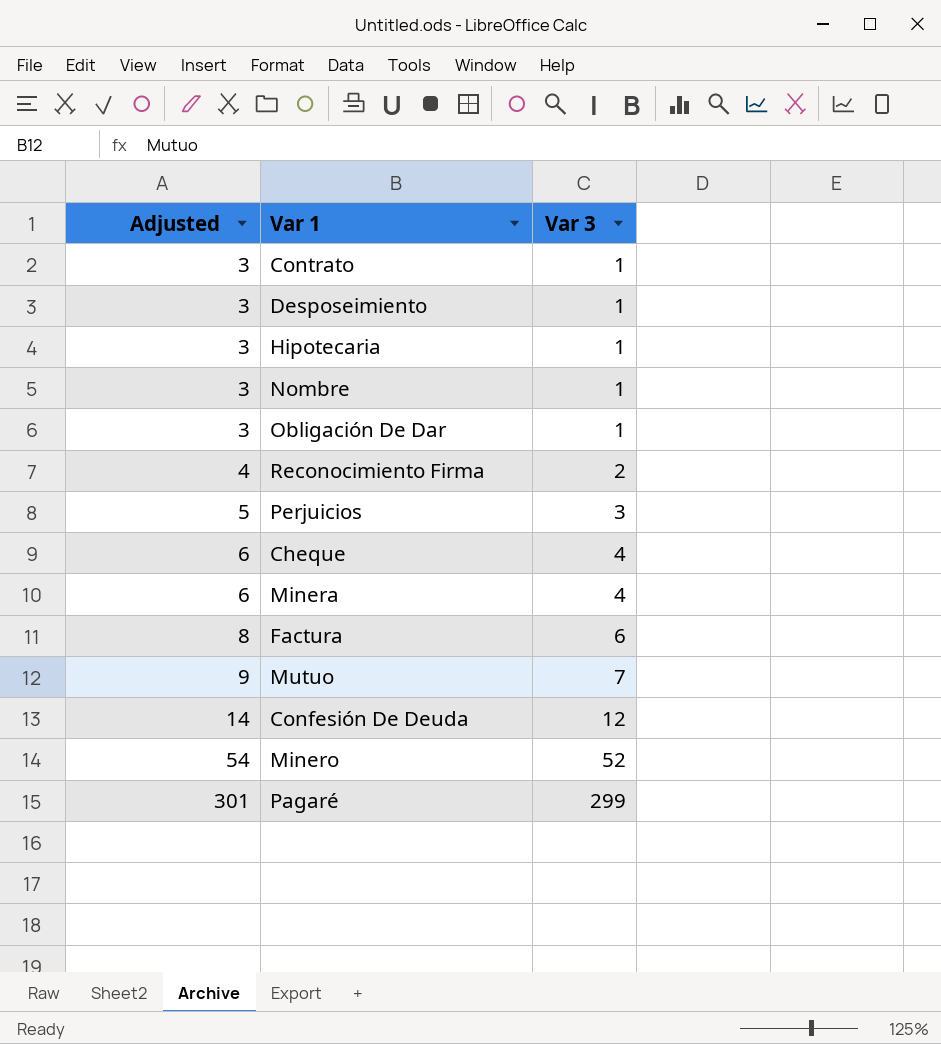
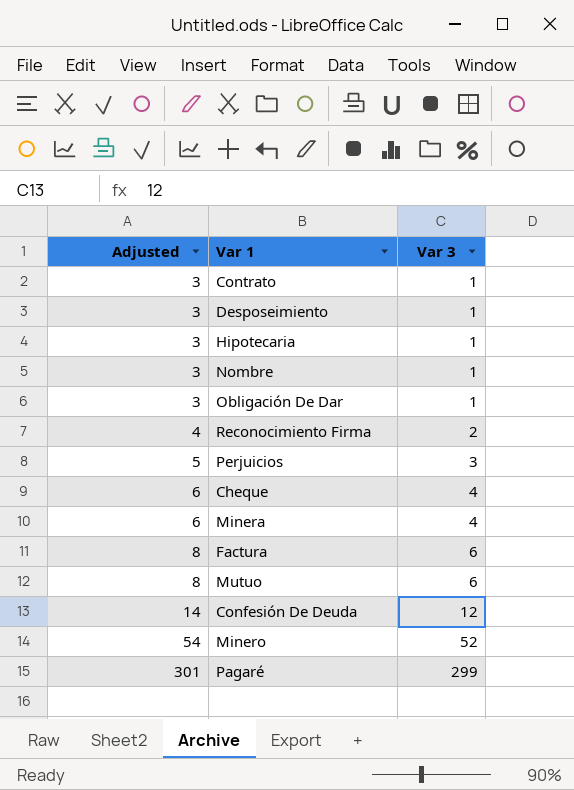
Mutuo | Adjusted: 9 -> 8
Mutuo | Var 3: 7 -> 6

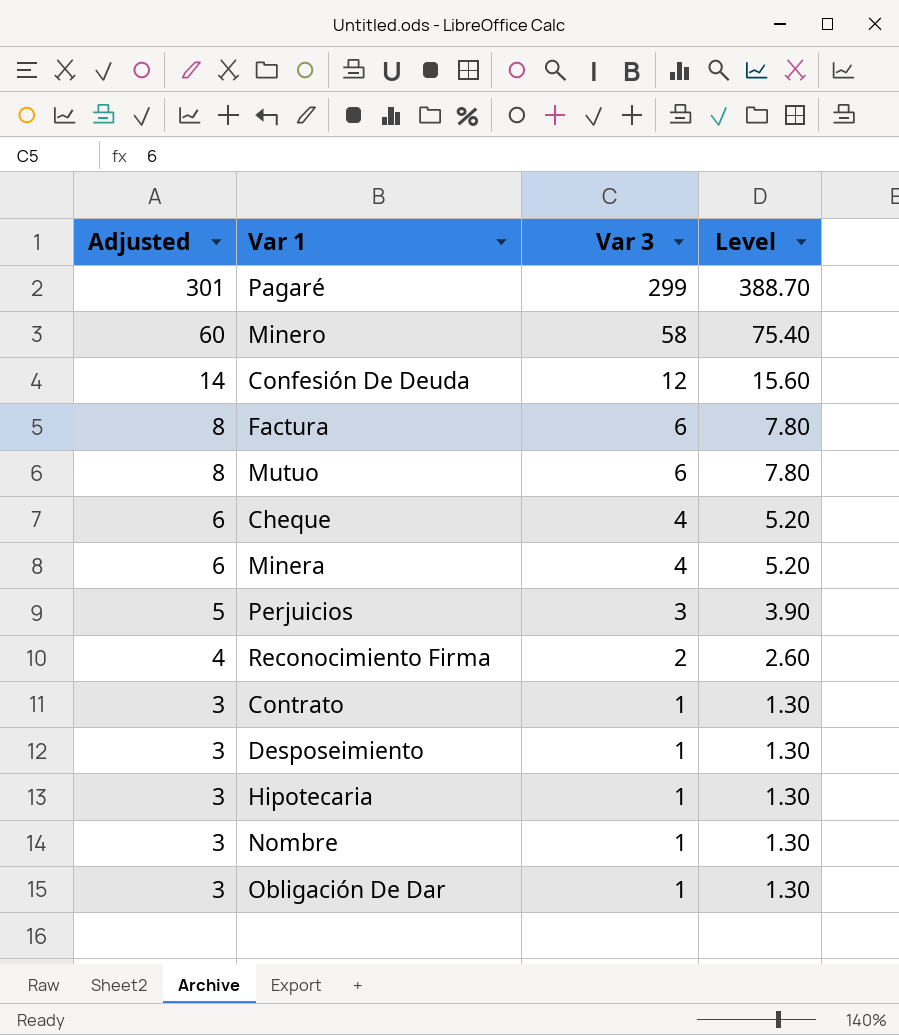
row order: Adjusted ascending -> Adjusted descending
column Level | formula: none -> [Var 3] * 1.3
Minero | Adjusted: 54 -> 60
Minero | Var 3: 52 -> 58

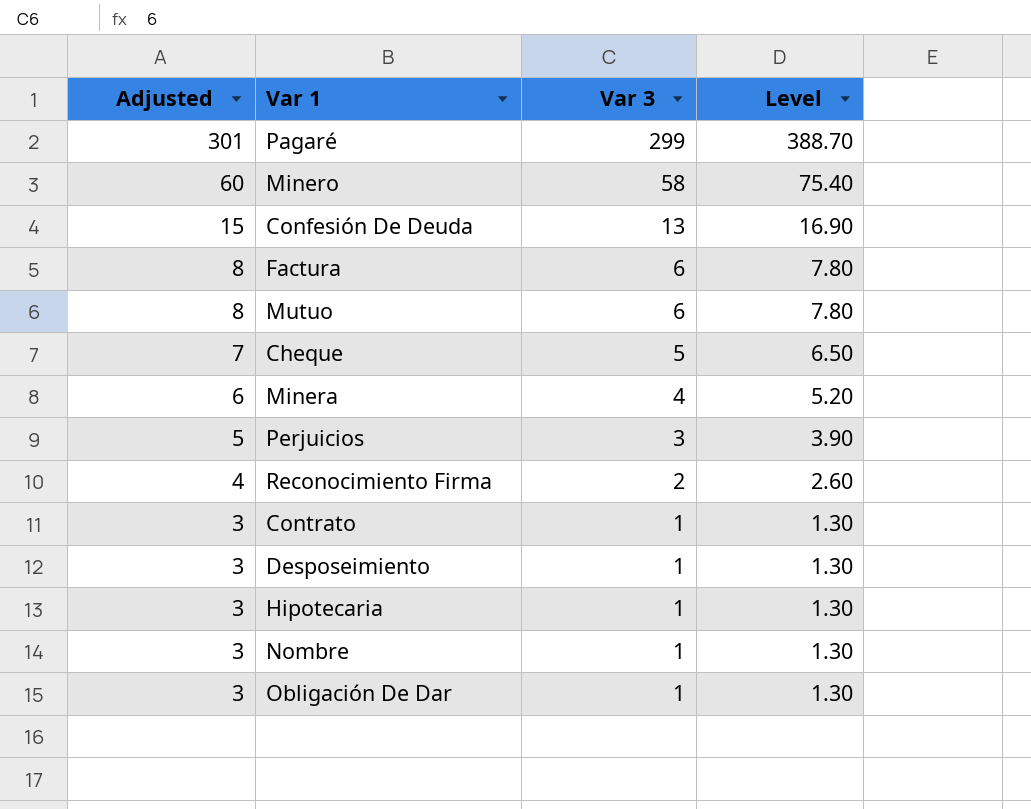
Confesión De Deuda | Adjusted: 14 -> 15
Confesión De Deuda | Var 3: 12 -> 13
Confesión De Deuda | Level: 15.60 -> 16.90
Cheque | Adjusted: 6 -> 7
Cheque | Var 3: 4 -> 5
Cheque | Level: 5.20 -> 6.50

